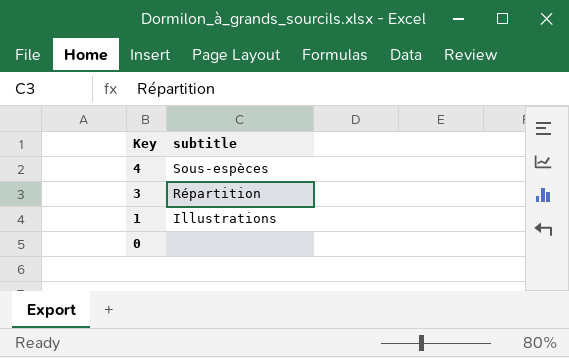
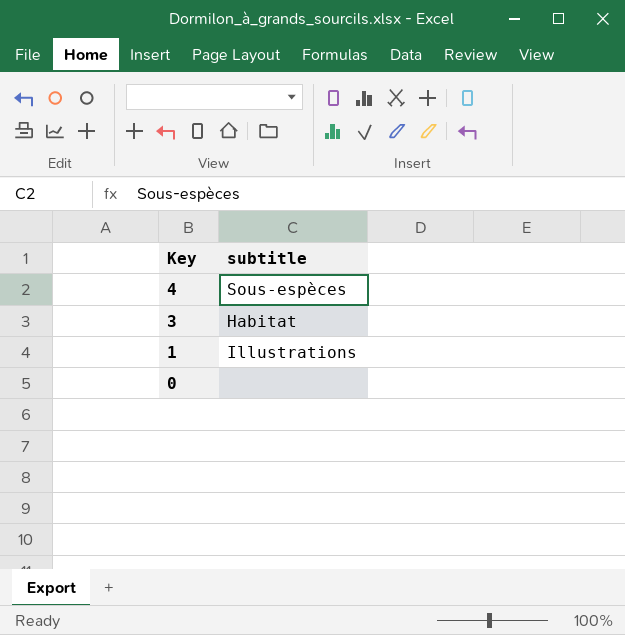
3 | subtitle: Répartition -> Habitat

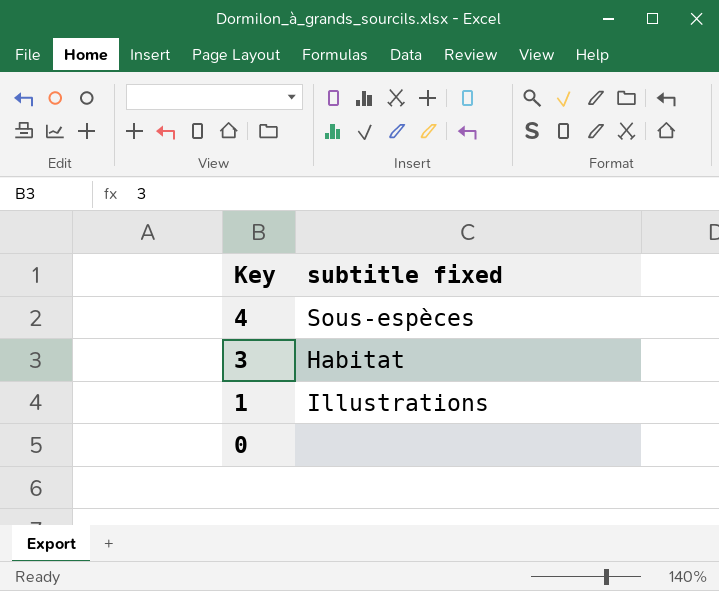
column name: subtitle -> subtitle fixed

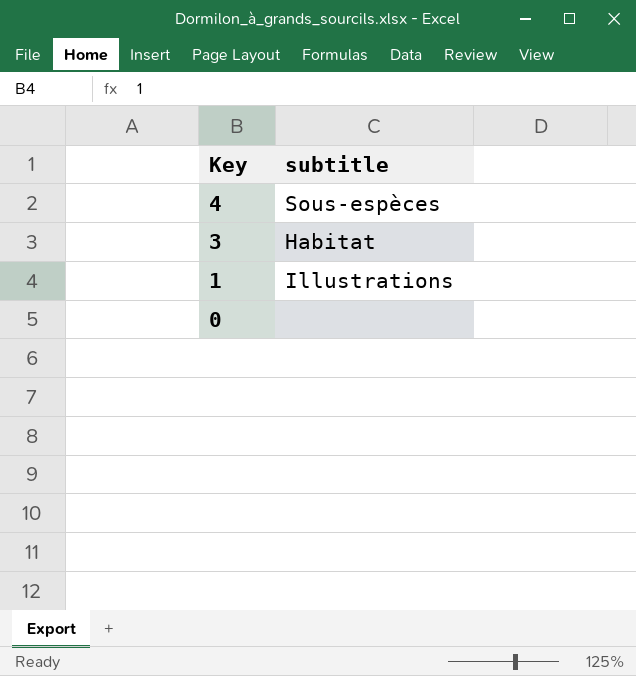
column name: subtitle fixed -> subtitle

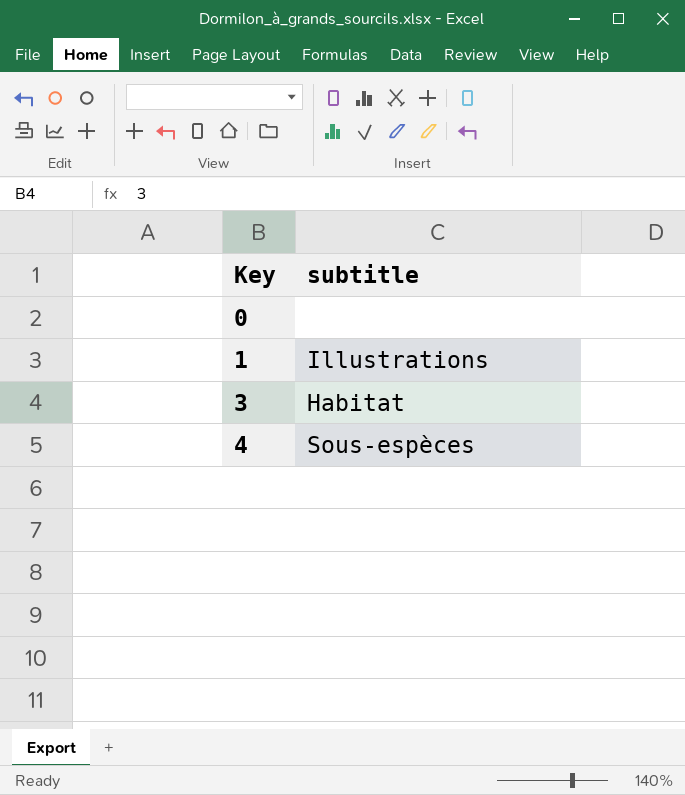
row order: Key descending -> Key ascending

